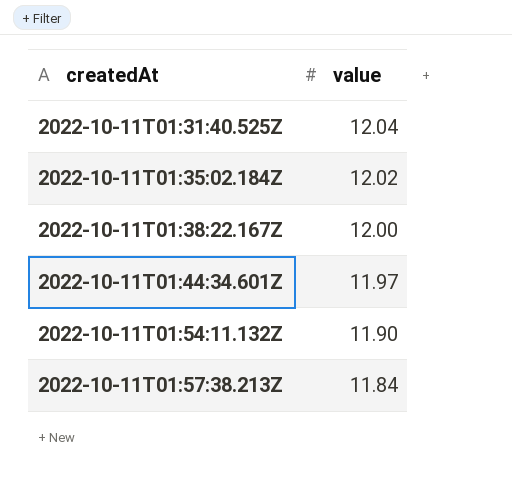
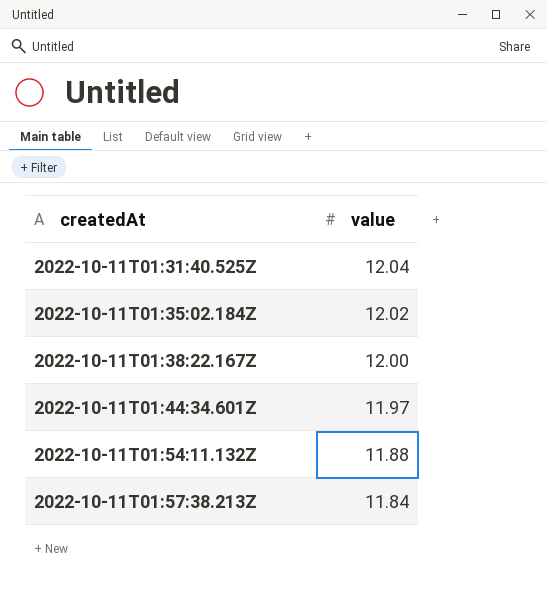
2022-10-11T01:54:11.132Z | value: 11.90 -> 11.88

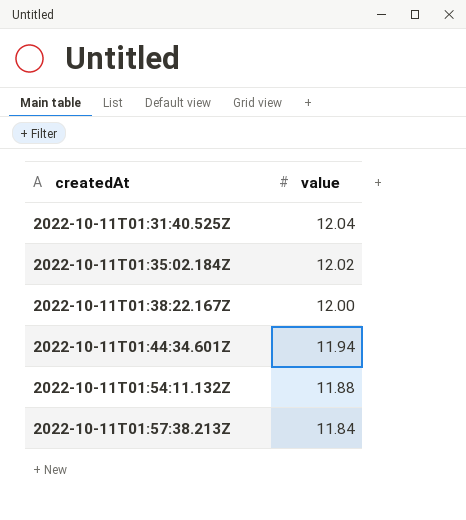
2022-10-11T01:44:34.601Z | value: 11.97 -> 11.94

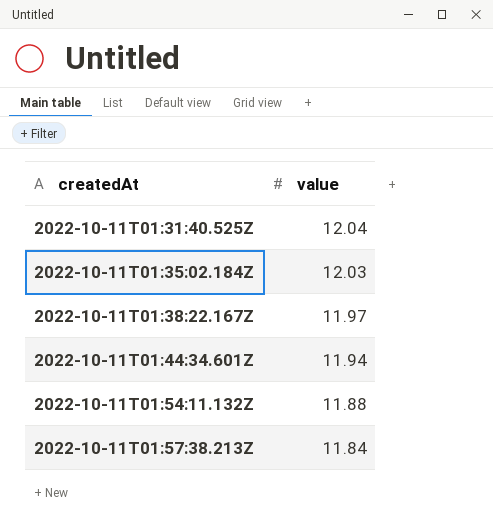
2022-10-11T01:35:02.184Z | value: 12.02 -> 12.03
2022-10-11T01:38:22.167Z | value: 12.00 -> 11.97

